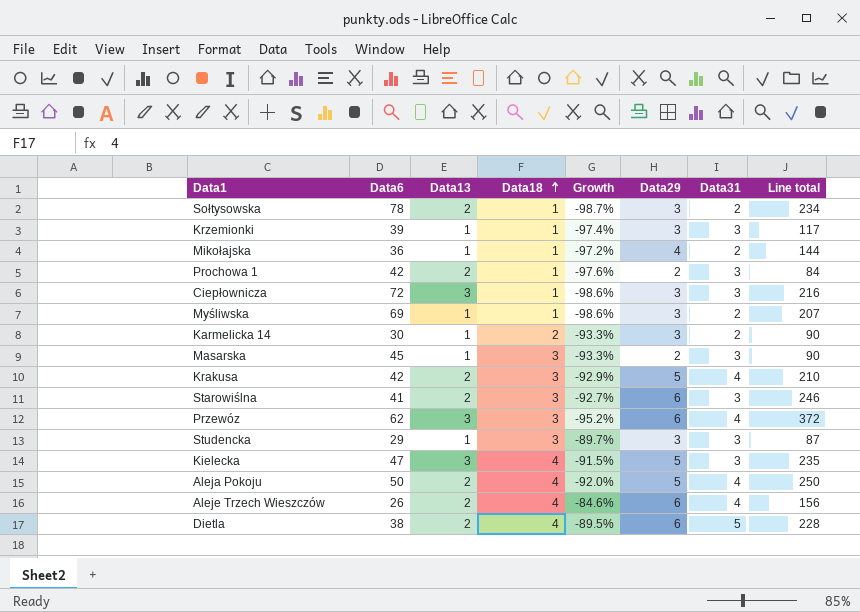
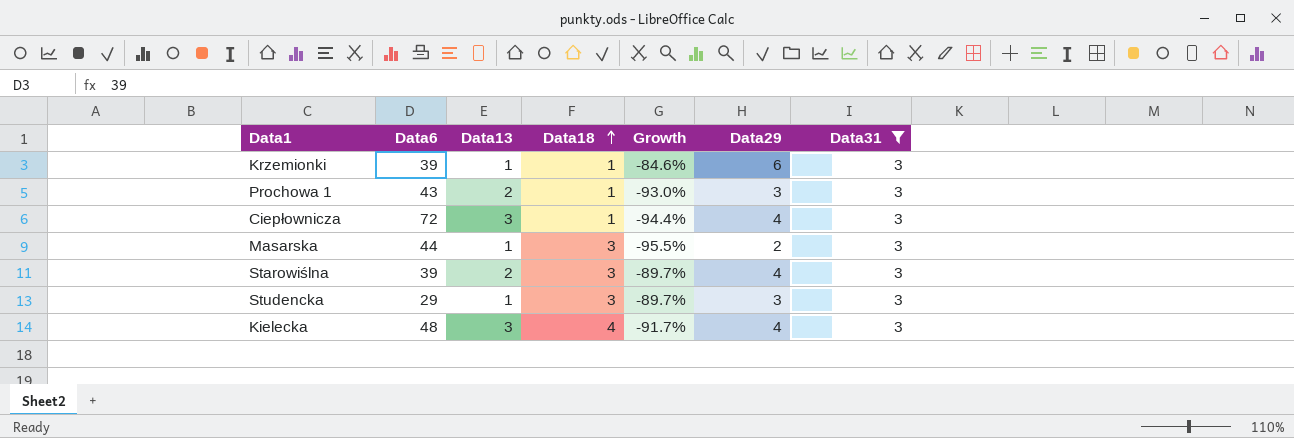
filter: none -> Data31 = 3
column Line total | formula: [Data6] * [Data29] -> none
column Growth | formula: ([Data18] - [Data6]) / [Data6] -> ([Data29] - [Data6]) / [Data6]
Krzemionki | Data29: 3 -> 6
Prochowa 1 | Data6: 42 -> 43
Prochowa 1 | Data29: 2 -> 3
Ciepłownicza | Data29: 3 -> 4
Masarska | Data6: 45 -> 44
Starowiślna | Data6: 41 -> 39
Starowiślna | Data29: 6 -> 4
Kielecka | Data6: 47 -> 48
Kielecka | Data29: 5 -> 4

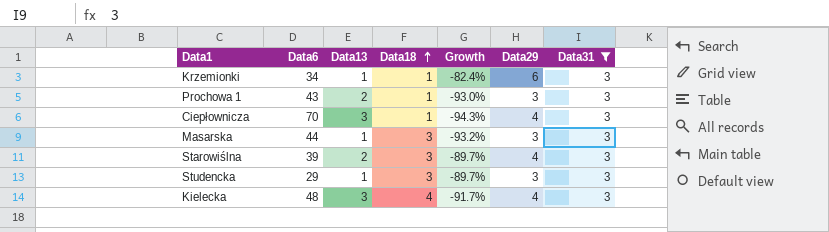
Krzemionki | Data6: 39 -> 34
Krzemionki | Growth: -84.6% -> -82.4%
Ciepłownicza | Data6: 72 -> 70
Ciepłownicza | Growth: -94.4% -> -94.3%
Masarska | Growth: -95.5% -> -93.2%
Masarska | Data29: 2 -> 3

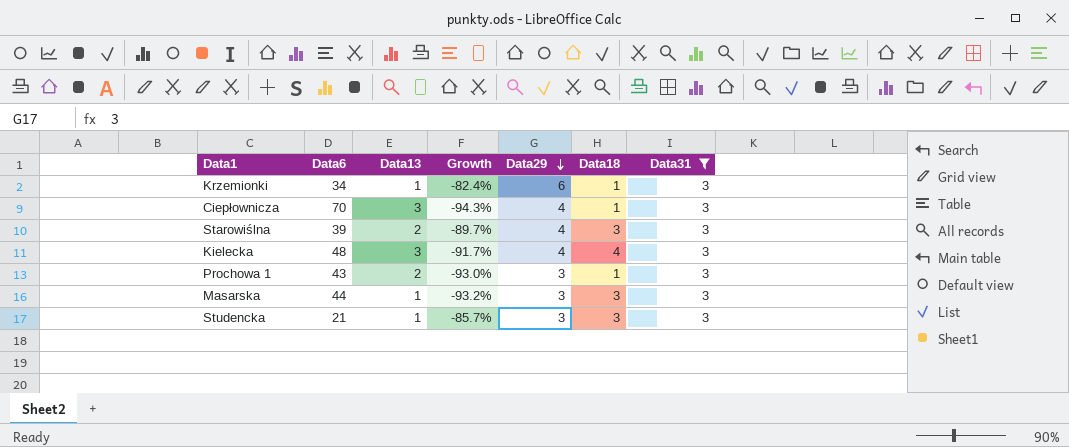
row order: Data18 ascending -> Data29 descending
column Data18 | position: 4 -> 6
Studencka | Data6: 29 -> 21
Studencka | Growth: -89.7% -> -85.7%

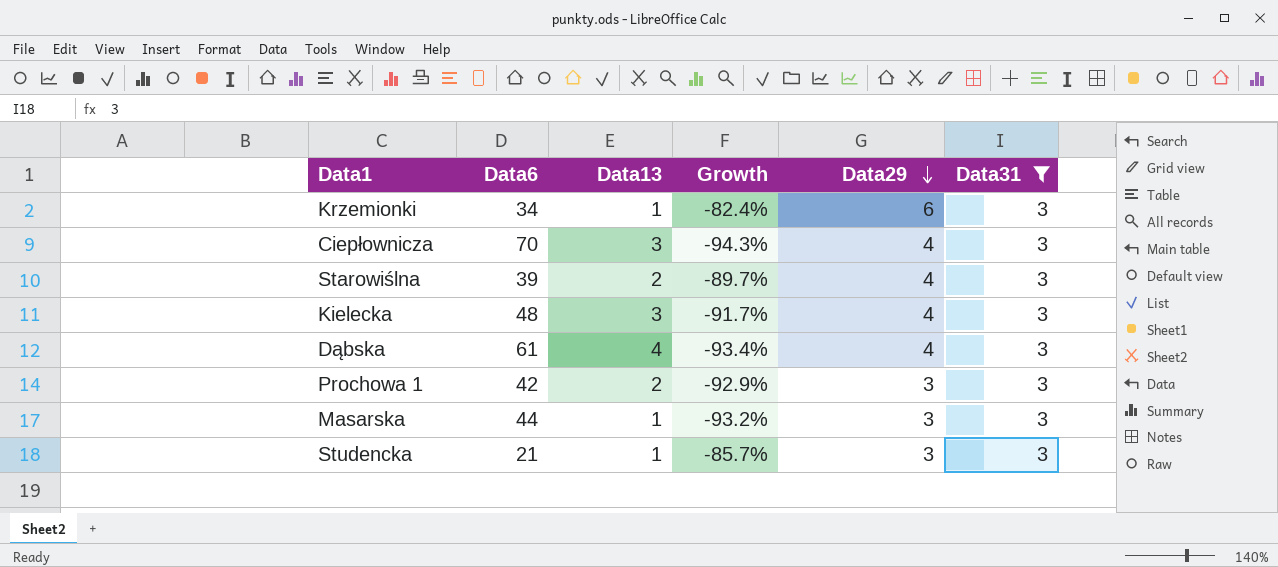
column Data18 | position: 6 -> none
row Dąbska: none -> 61 | 4 | -93.4% | 4 | 3
Prochowa 1 | Data6: 43 -> 42
Prochowa 1 | Growth: -93.0% -> -92.9%

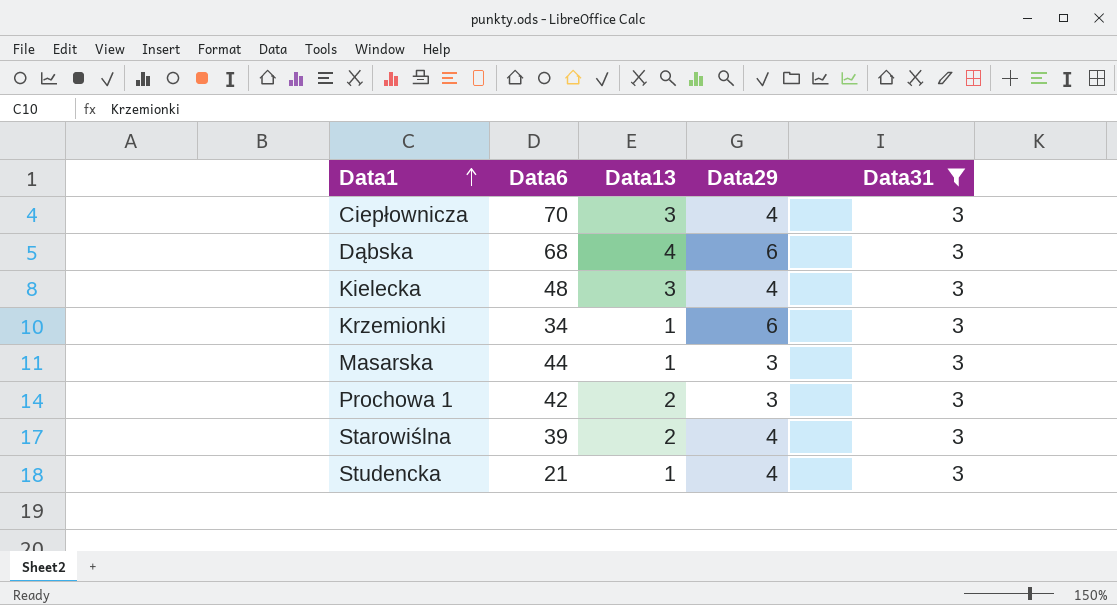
row order: Data29 descending -> Data1 ascending
column Growth | formula: ([Data29] - [Data6]) / [Data6] -> none
Dąbska | Data6: 61 -> 68
Dąbska | Data29: 4 -> 6
Studencka | Data29: 3 -> 4

